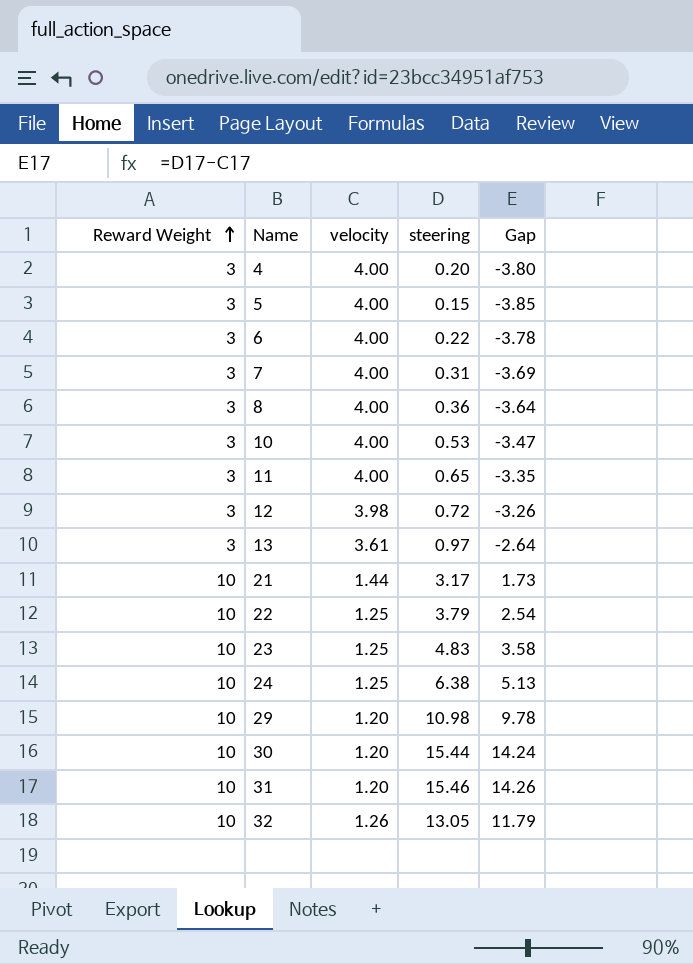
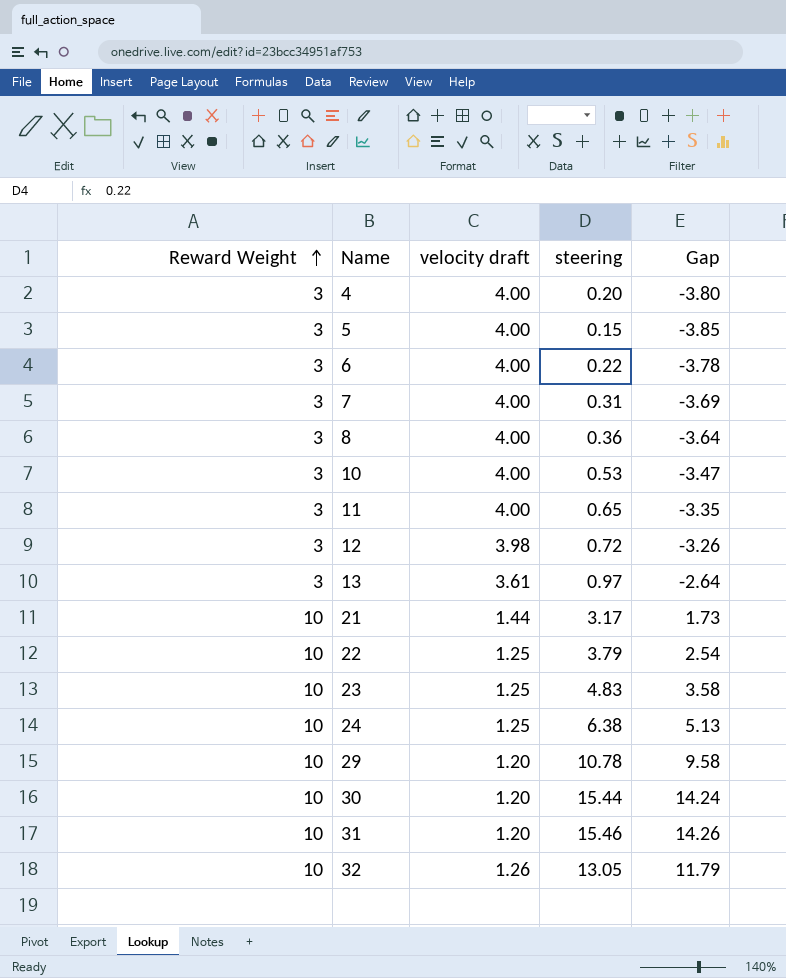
column name: velocity -> velocity draft
29 | steering: 10.98 -> 10.78
29 | Gap: 9.78 -> 9.58

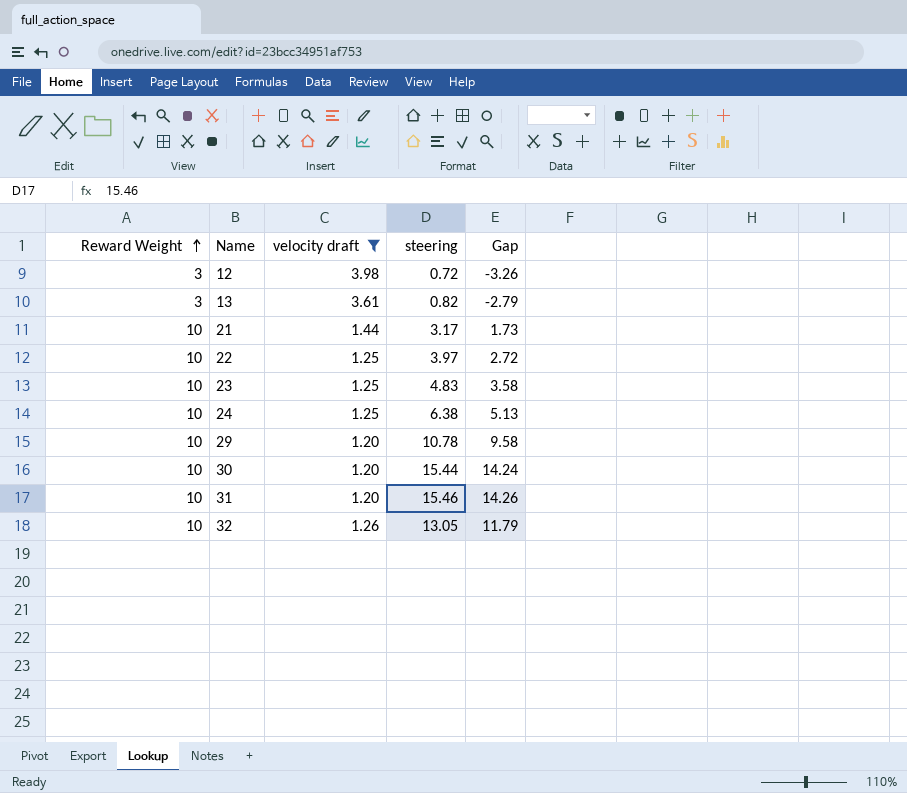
filter: none -> velocity draft != 4.00
13 | steering: 0.97 -> 0.82
13 | Gap: -2.64 -> -2.79
22 | steering: 3.79 -> 3.97
22 | Gap: 2.54 -> 2.72

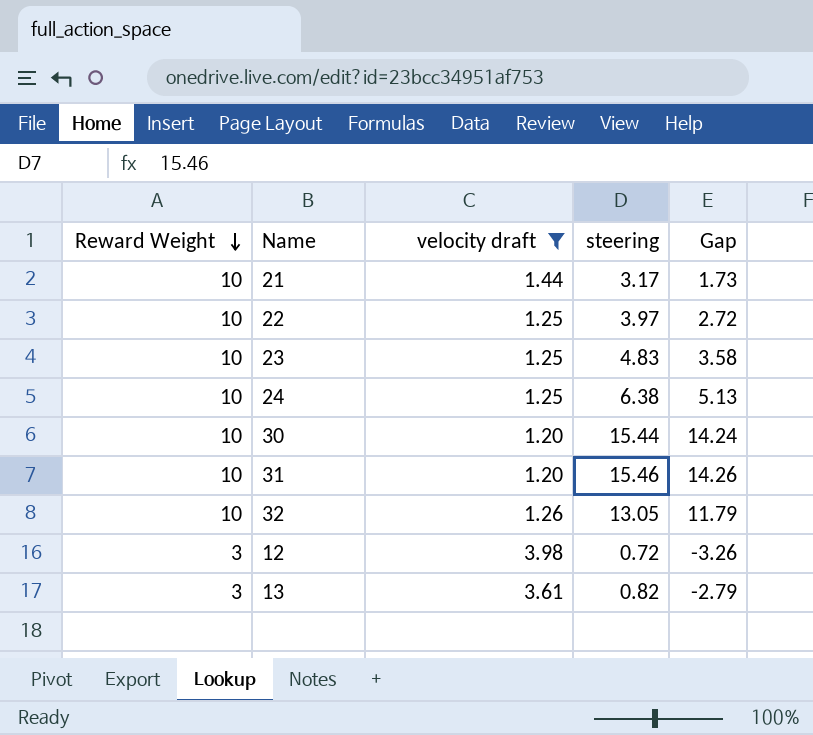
row order: Reward Weight ascending -> Reward Weight descending
row 29: 10 | 1.20 | 10.78 | 9.58 -> none

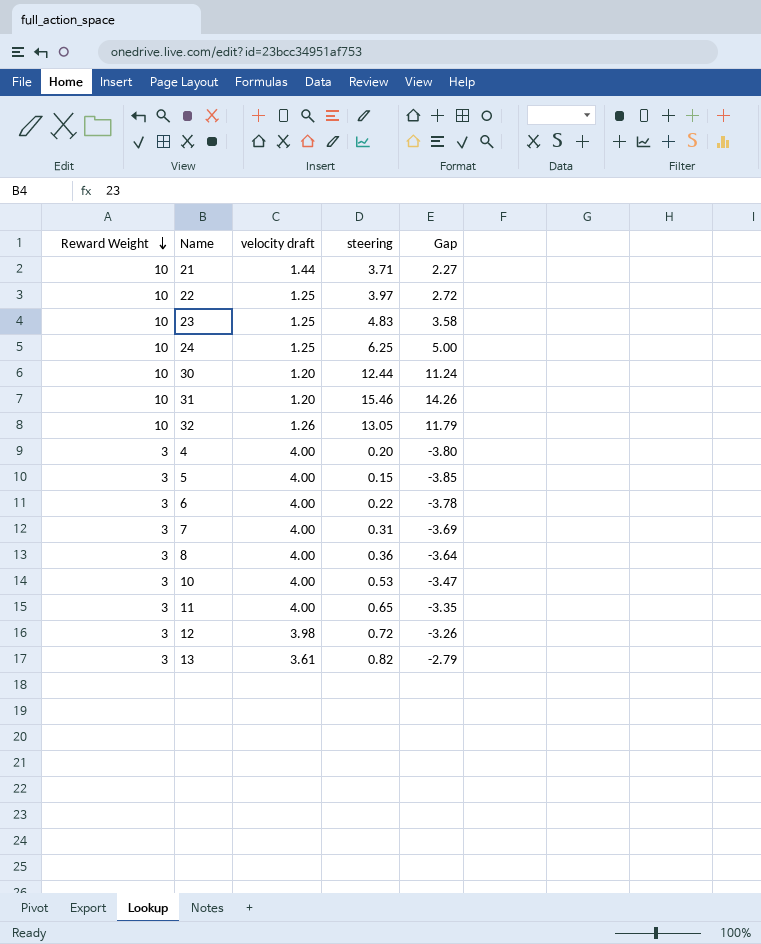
filter: velocity draft != 4.00 -> none
21 | steering: 3.17 -> 3.71
21 | Gap: 1.73 -> 2.27
24 | steering: 6.38 -> 6.25
24 | Gap: 5.13 -> 5.00
30 | steering: 15.44 -> 12.44
30 | Gap: 14.24 -> 11.24

